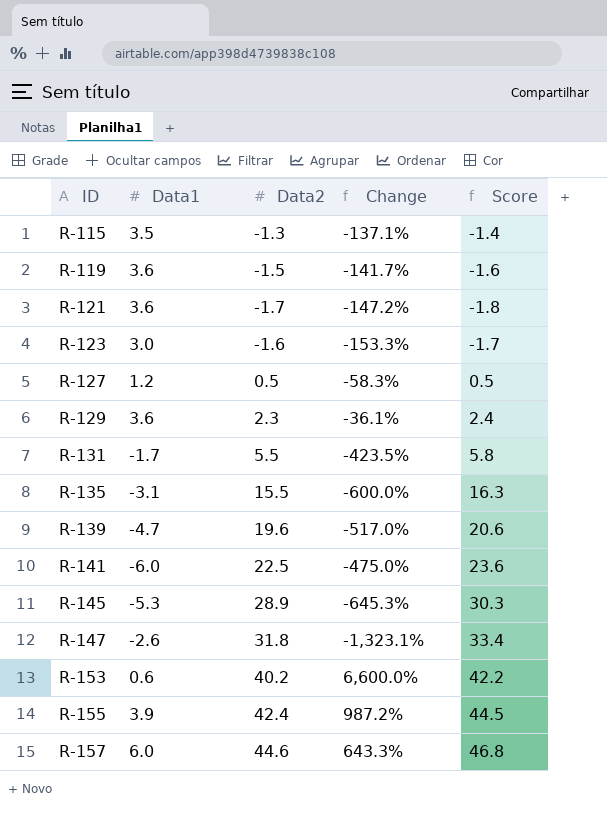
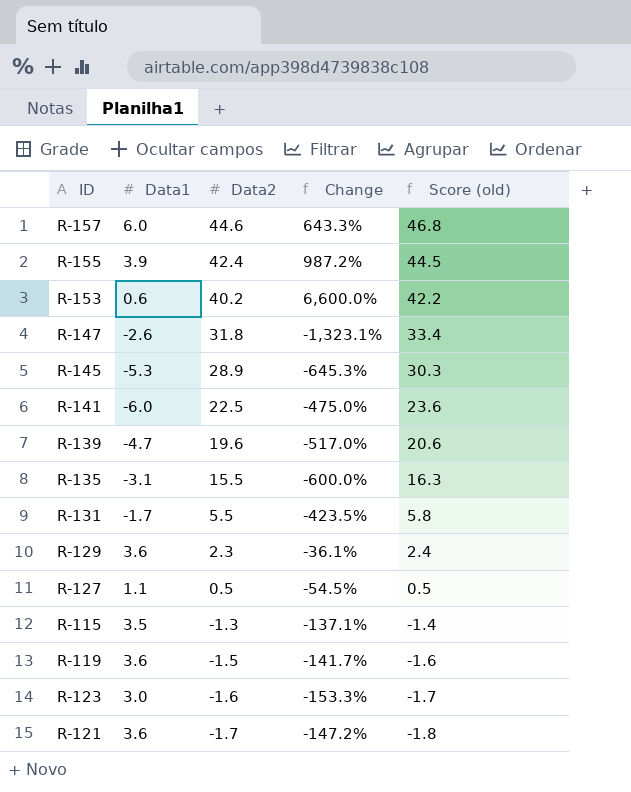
row order: ID ascending -> Data2 descending
column name: Score -> Score (old)
R-127 | Data1: 1.2 -> 1.1
R-127 | Change: -58.3% -> -54.5%

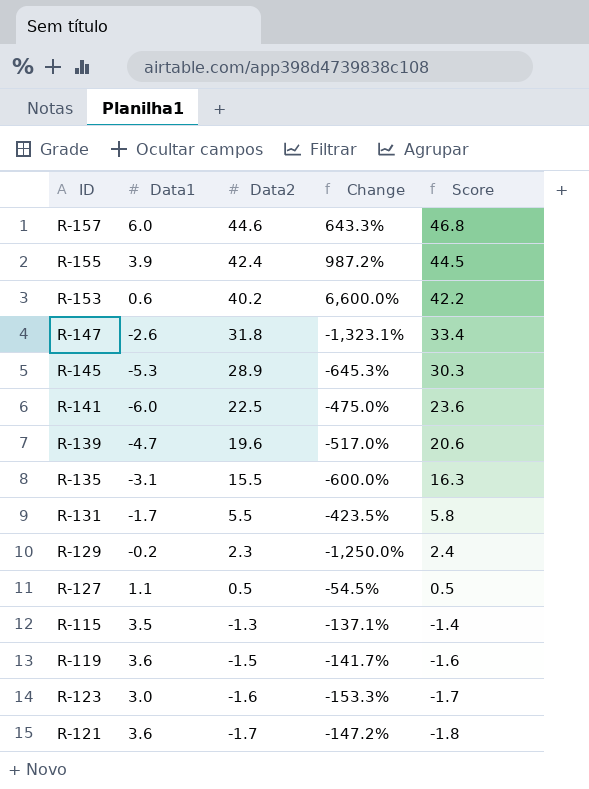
column name: Score (old) -> Score
R-129 | Data1: 3.6 -> -0.2
R-129 | Change: -36.1% -> -1,250.0%

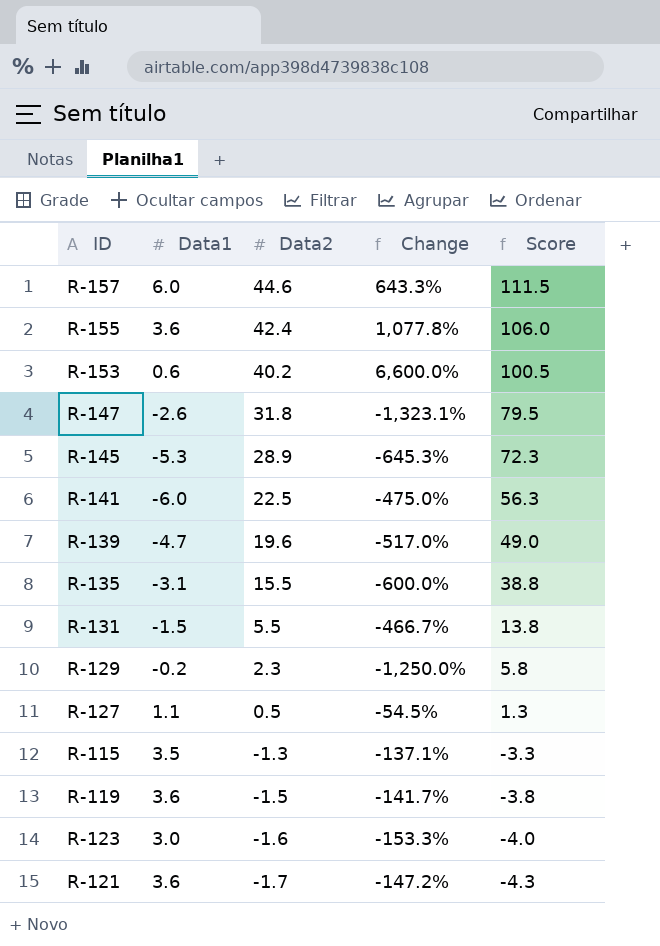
column Score | formula: [Data2] * 1.05 -> [Data2] * 2.5
R-155 | Data1: 3.9 -> 3.6
R-155 | Change: 987.2% -> 1,077.8%
R-131 | Data1: -1.7 -> -1.5
R-131 | Change: -423.5% -> -466.7%

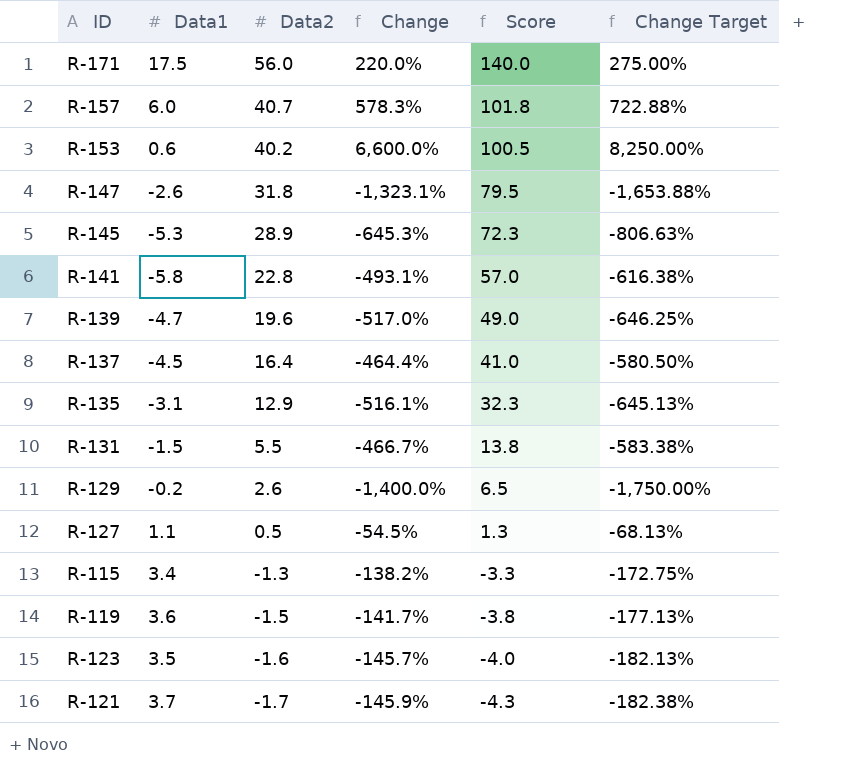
column Change Target | formula: none -> [Change] * 1.25
row R-155: 3.6 | 42.4 | 1,077.8% | 106.0 -> none
row R-171: none -> 17.5 | 56.0 | 220.0% | 140.0 | 275.00%
R-157 | Data2: 44.6 -> 40.7
R-157 | Change: 643.3% -> 578.3%
R-157 | Score: 111.5 -> 101.8
R-141 | Data1: -6.0 -> -5.8
R-141 | Data2: 22.5 -> 22.8
R-141 | Change: -475.0% -> -493.1%
R-141 | Score: 56.3 -> 57.0
row R-137: none -> -4.5 | 16.4 | -464.4% | 41.0 | -580.50%
R-135 | Data2: 15.5 -> 12.9
R-135 | Change: -600.0% -> -516.1%
R-135 | Score: 38.8 -> 32.3
R-129 | Data2: 2.3 -> 2.6
R-129 | Change: -1,250.0% -> -1,400.0%
R-129 | Score: 5.8 -> 6.5
R-115 | Data1: 3.5 -> 3.4
R-115 | Change: -137.1% -> -138.2%
R-123 | Data1: 3.0 -> 3.5
R-123 | Change: -153.3% -> -145.7%
R-121 | Data1: 3.6 -> 3.7
R-121 | Change: -147.2% -> -145.9%

